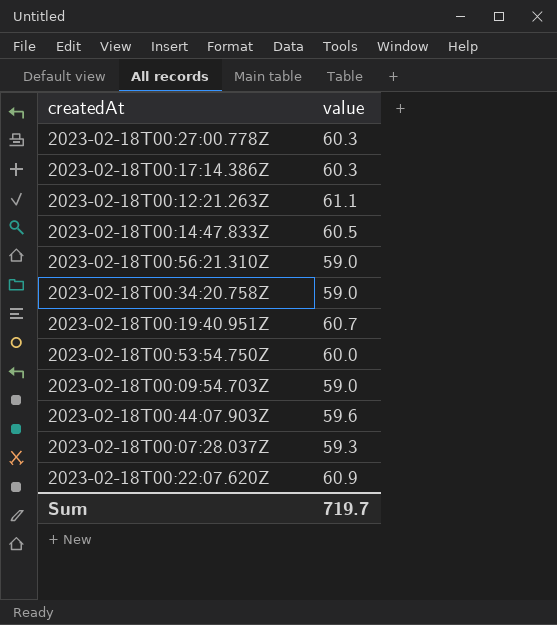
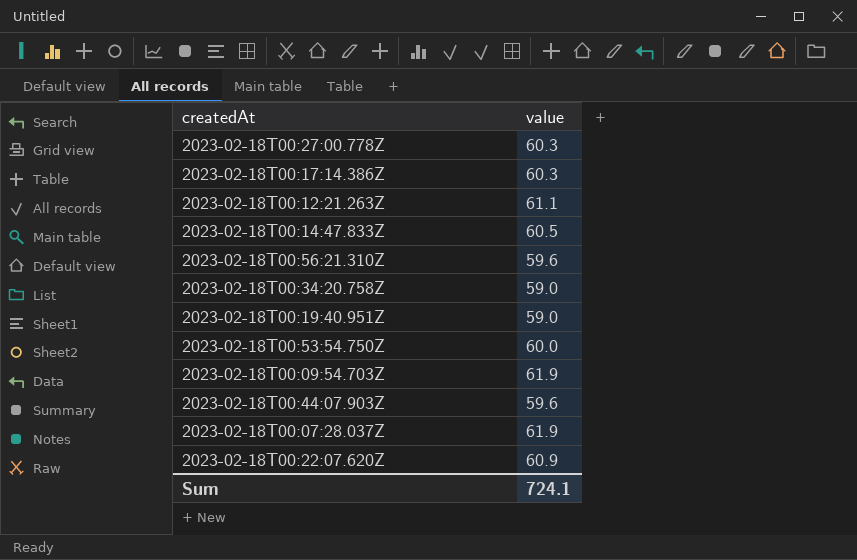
2023-02-18T00:56:21.310Z | value: 59.0 -> 59.6
2023-02-18T00:19:40.951Z | value: 60.7 -> 59.0
2023-02-18T00:09:54.703Z | value: 59.0 -> 61.9
2023-02-18T00:07:28.037Z | value: 59.3 -> 61.9
Sum | value: 719.7 -> 724.1

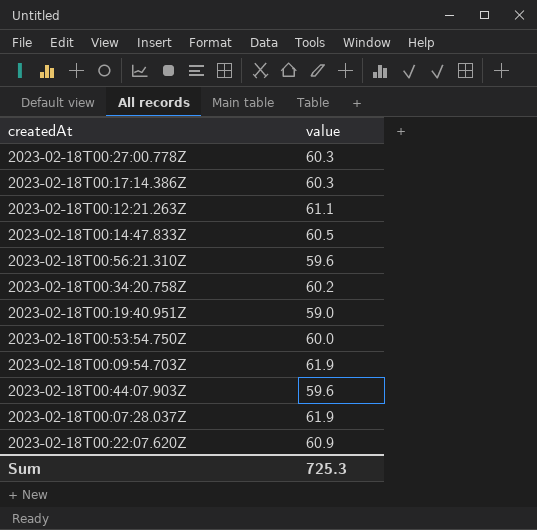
2023-02-18T00:34:20.758Z | value: 59.0 -> 60.2
Sum | value: 724.1 -> 725.3

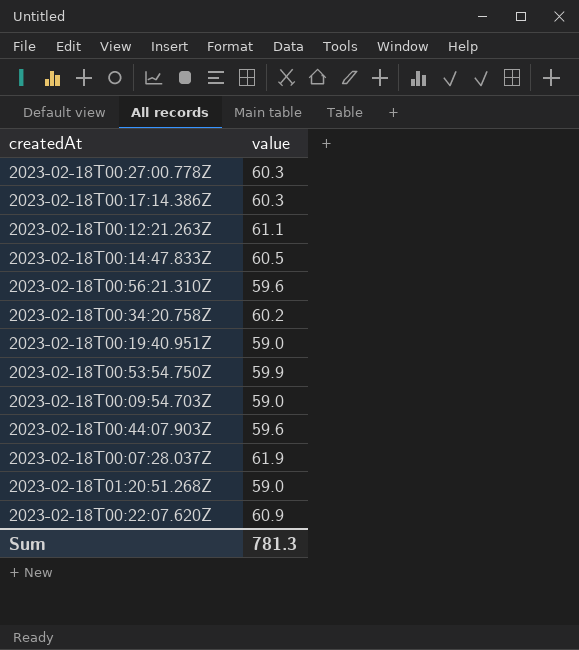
2023-02-18T00:53:54.750Z | value: 60.0 -> 59.9
2023-02-18T00:09:54.703Z | value: 61.9 -> 59.0
row 2023-02-18T01:20:51.268Z: none -> 59.0
Sum | value: 725.3 -> 781.3

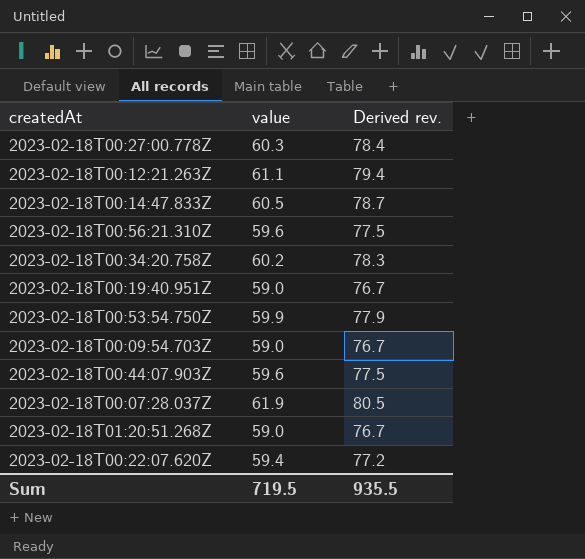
column Derived rev. | formula: none -> [value] * 1.3
row 2023-02-18T00:17:14.386Z: 60.3 -> none
2023-02-18T00:22:07.620Z | value: 60.9 -> 59.4
Sum | value: 781.3 -> 719.5

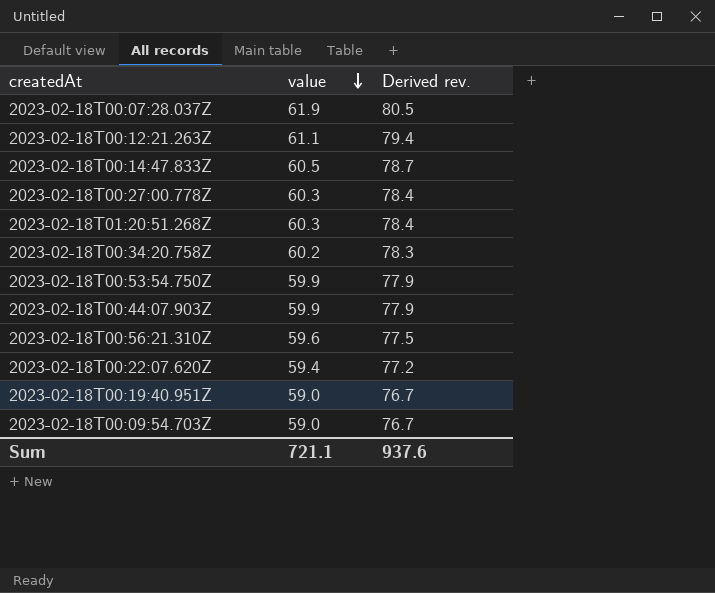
row order: none -> value descending
2023-02-18T01:20:51.268Z | value: 59.0 -> 60.3
2023-02-18T01:20:51.268Z | Derived rev.: 76.7 -> 78.4
2023-02-18T00:44:07.903Z | value: 59.6 -> 59.9
2023-02-18T00:44:07.903Z | Derived rev.: 77.5 -> 77.9
Sum | value: 719.5 -> 721.1
Sum | Derived rev.: 935.5 -> 937.6

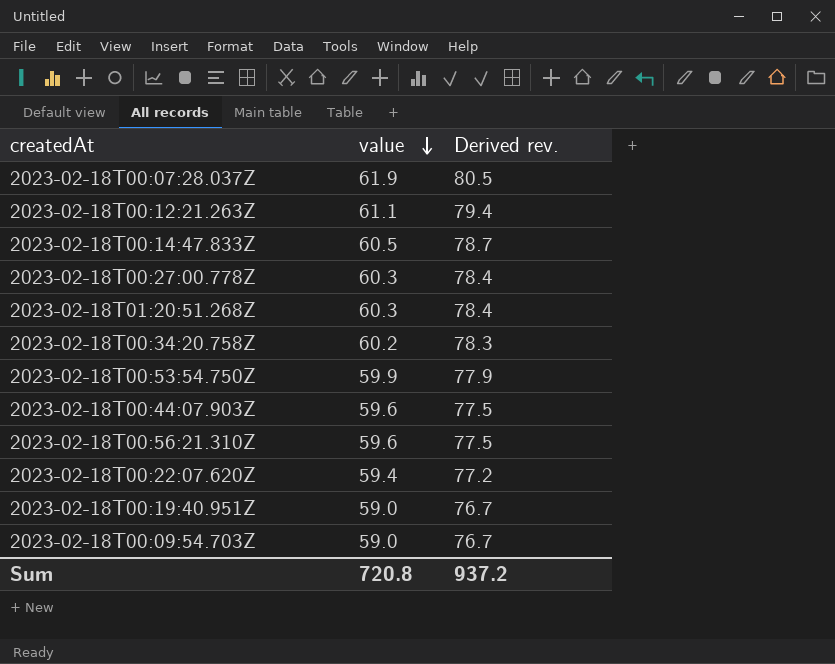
2023-02-18T00:44:07.903Z | value: 59.9 -> 59.6
2023-02-18T00:44:07.903Z | Derived rev.: 77.9 -> 77.5
Sum | value: 721.1 -> 720.8
Sum | Derived rev.: 937.6 -> 937.2

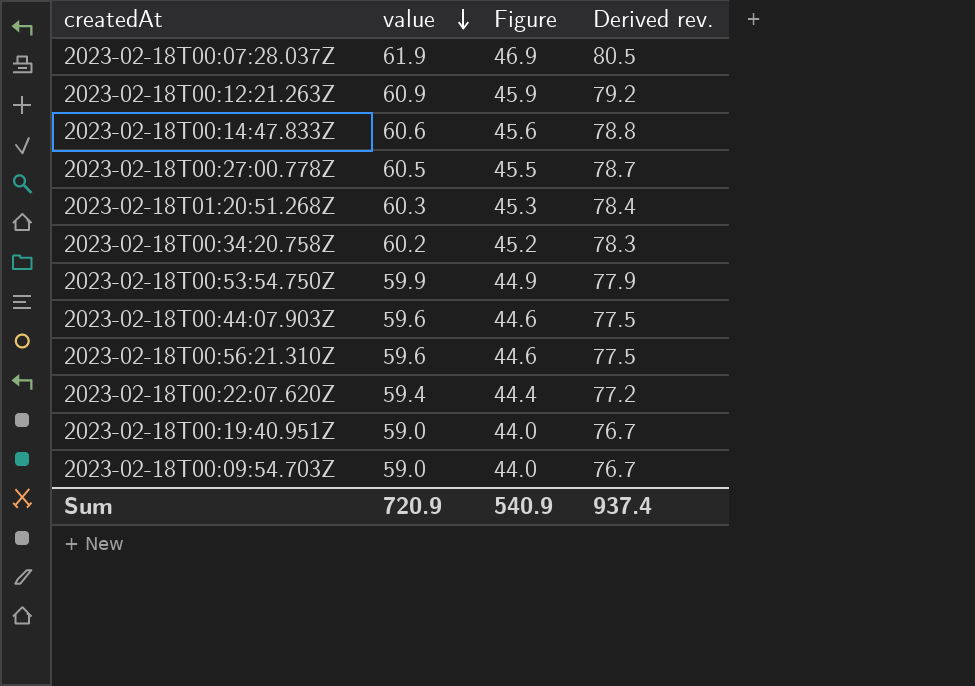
column Figure | formula: none -> [value] - 15
2023-02-18T00:12:21.263Z | value: 61.1 -> 60.9
2023-02-18T00:12:21.263Z | Derived rev.: 79.4 -> 79.2
2023-02-18T00:14:47.833Z | value: 60.5 -> 60.6
2023-02-18T00:14:47.833Z | Derived rev.: 78.7 -> 78.8
2023-02-18T00:27:00.778Z | value: 60.3 -> 60.5
2023-02-18T00:27:00.778Z | Derived rev.: 78.4 -> 78.7
Sum | value: 720.8 -> 720.9
Sum | Derived rev.: 937.2 -> 937.4

